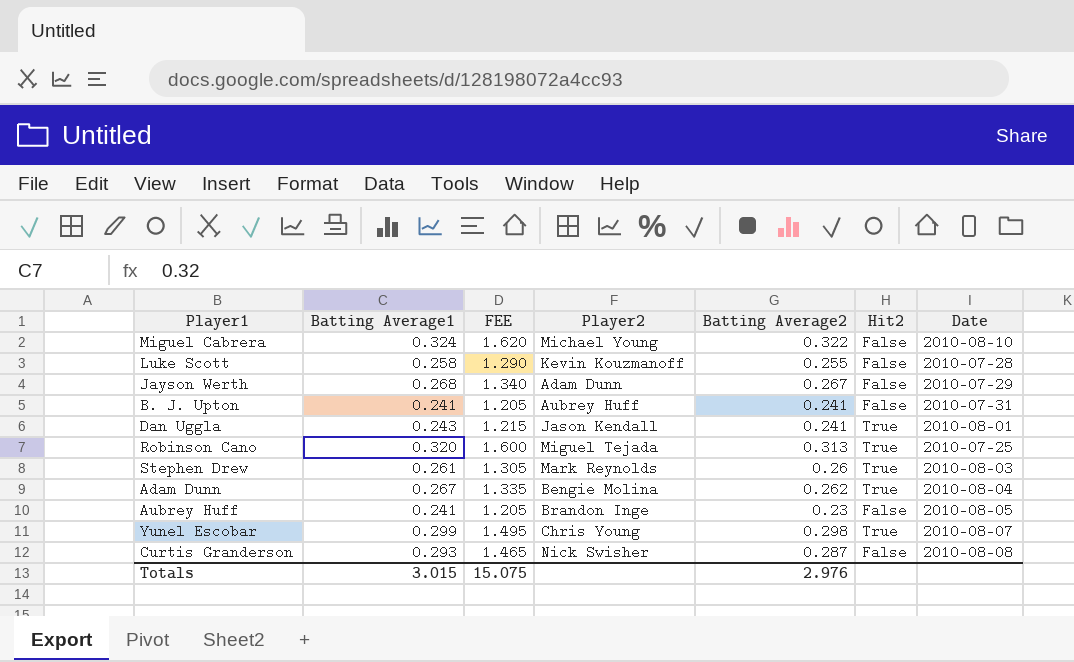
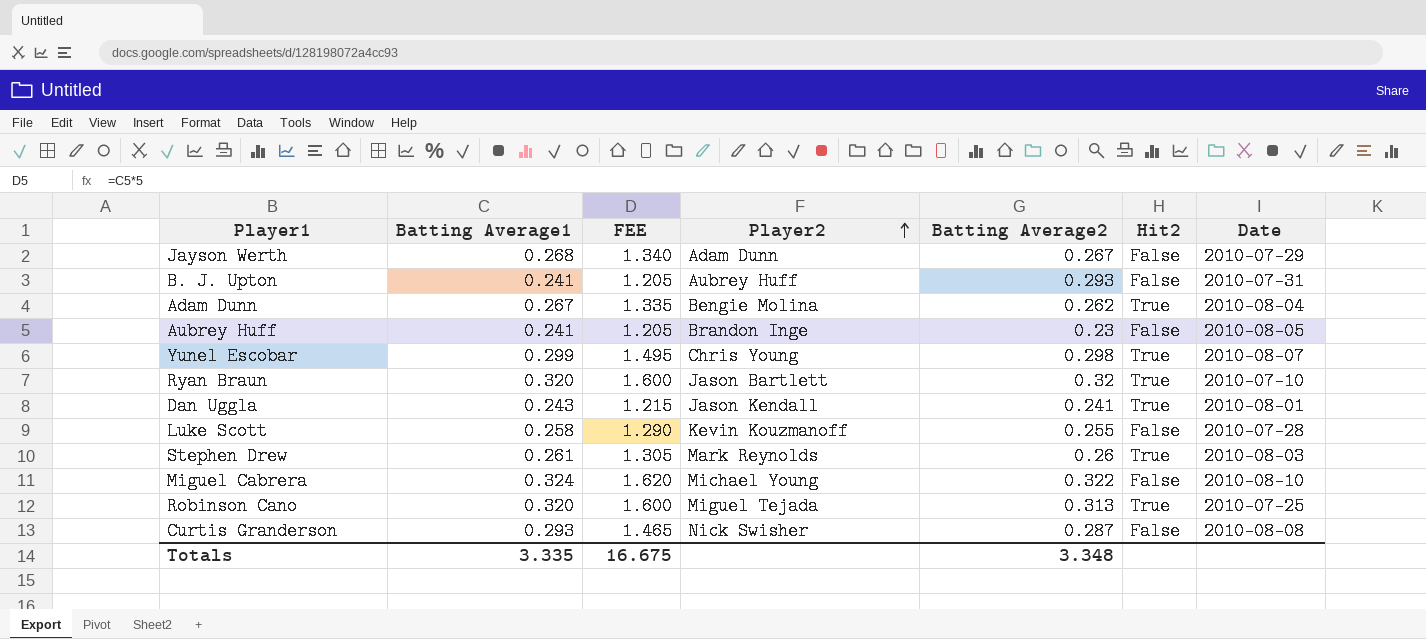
row order: none -> Player2 ascending
B. J. Upton | Batting Average2: 0.241 -> 0.293
row Ryan Braun: none -> 0.320 | 1.600 | Jason Bartlett | 0.32 | True | 2010-07-10
Totals | Batting Average1: 3.015 -> 3.335
Totals | FEE: 15.075 -> 16.675
Totals | Batting Average2: 2.976 -> 3.348

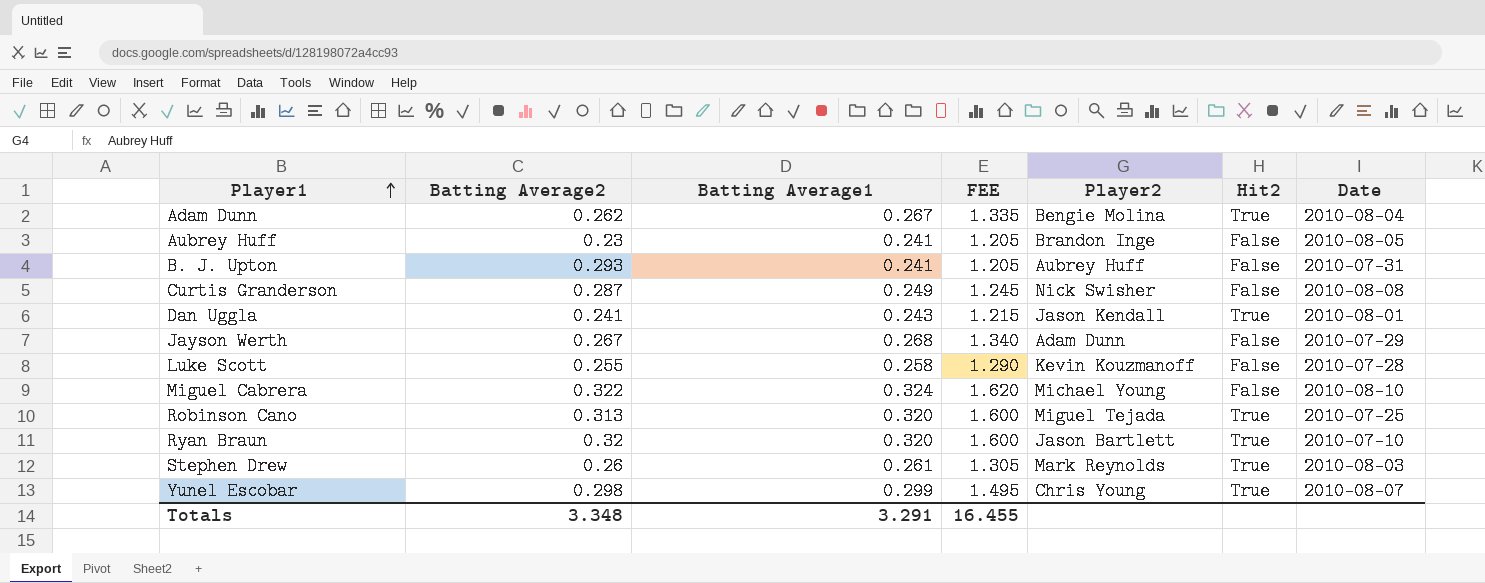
row order: Player2 ascending -> Player1 ascending
column Batting Average2 | position: 5 -> 2
Curtis Granderson | Batting Average1: 0.293 -> 0.249
Curtis Granderson | FEE: 1.465 -> 1.245
Totals | Batting Average1: 3.335 -> 3.291
Totals | FEE: 16.675 -> 16.455

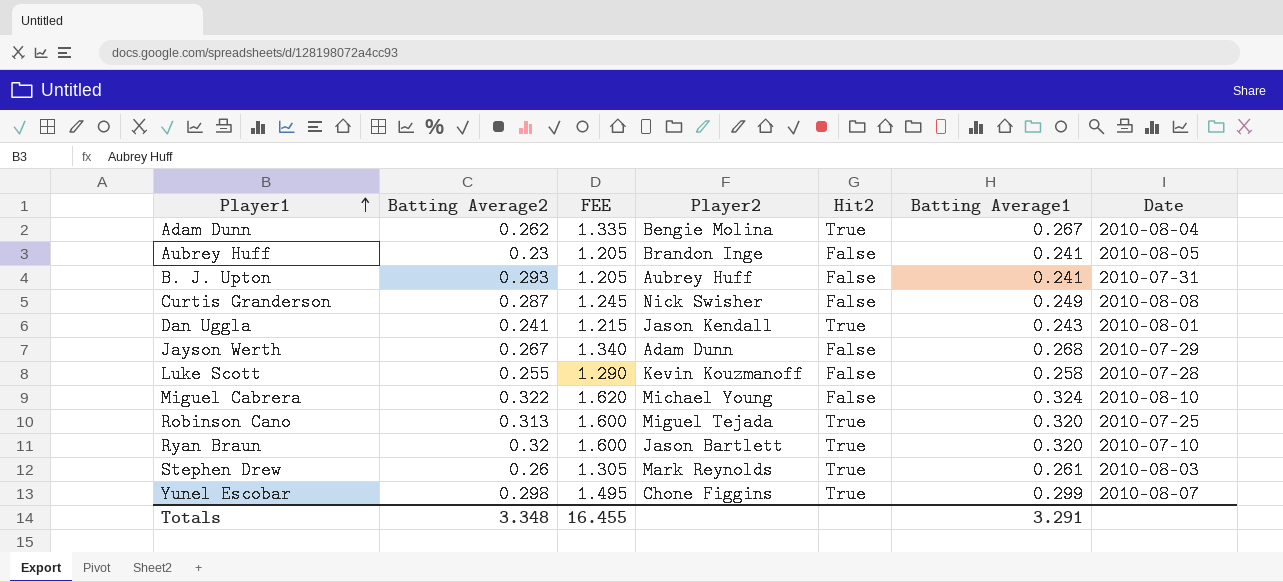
column Batting Average1 | position: 3 -> 6
Yunel Escobar | Player2: Chris Young -> Chone Figgins

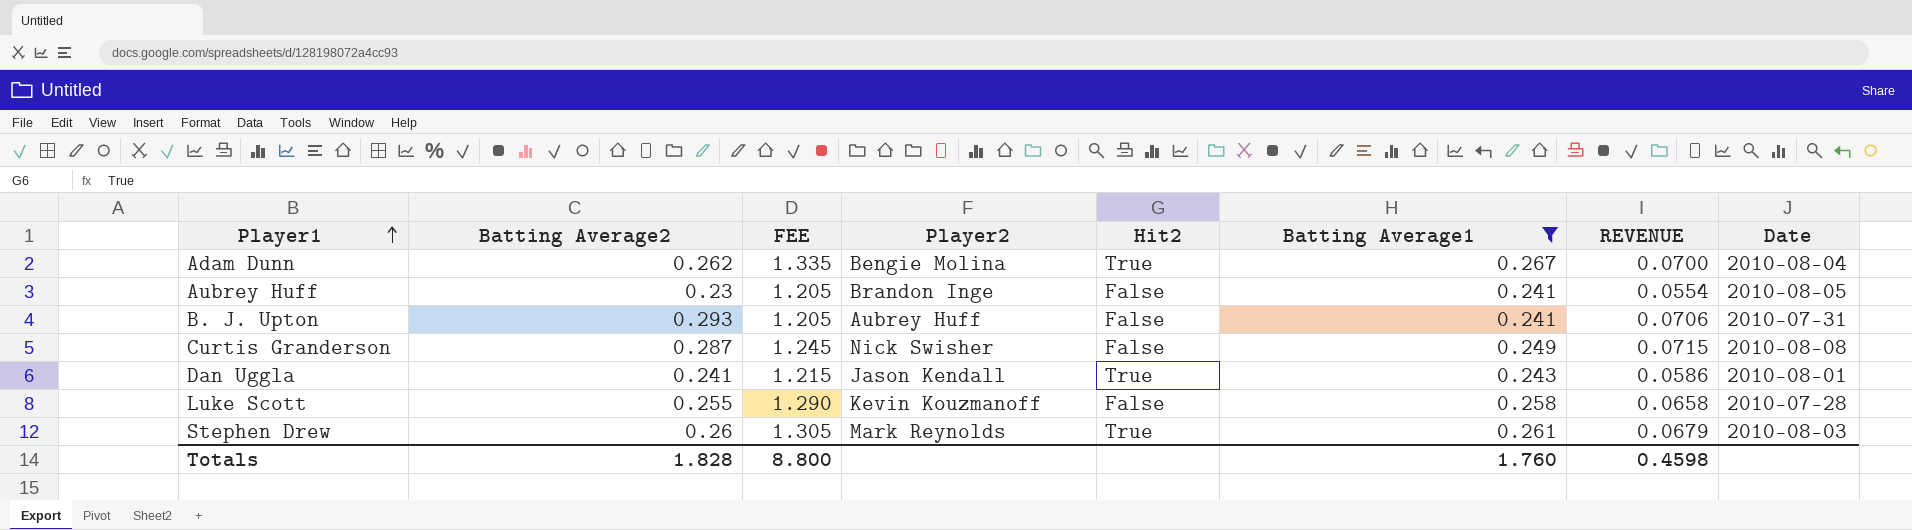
filter: none -> Batting Average1 <= 0.267
column REVENUE | formula: none -> [Batting Average2] * [Batting Average1]
Totals | Batting Average2: 3.348 -> 1.828
Totals | FEE: 16.455 -> 8.800
Totals | Batting Average1: 3.291 -> 1.760

